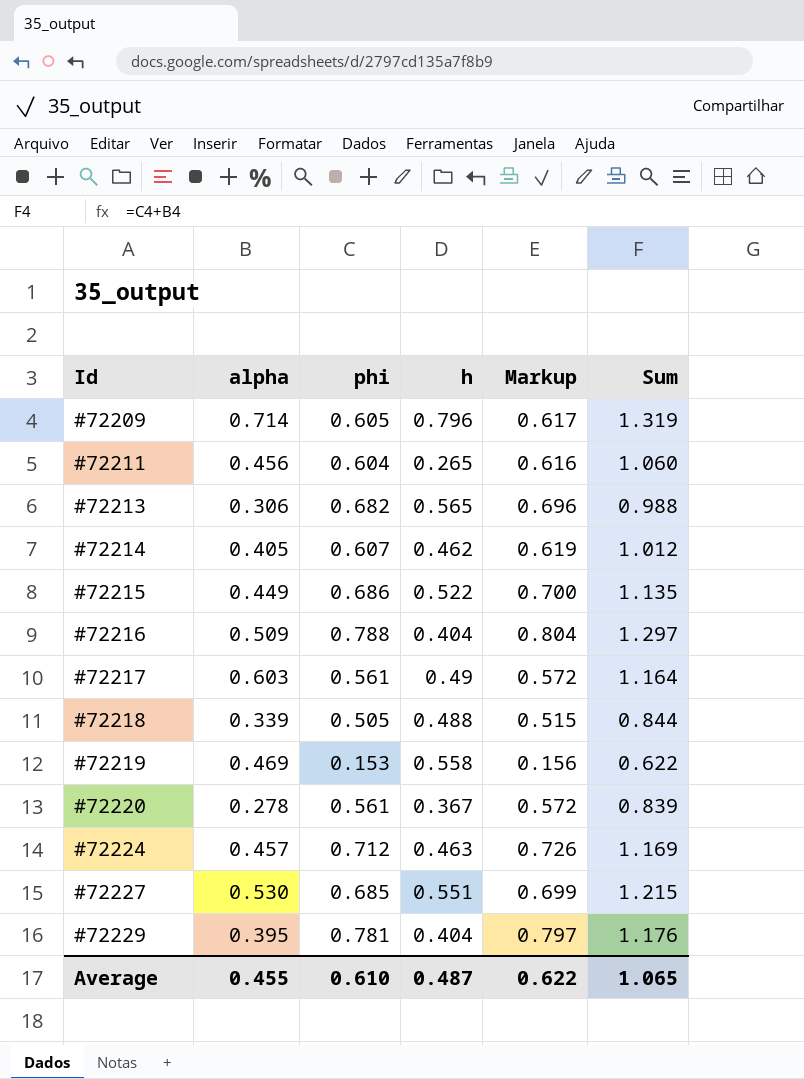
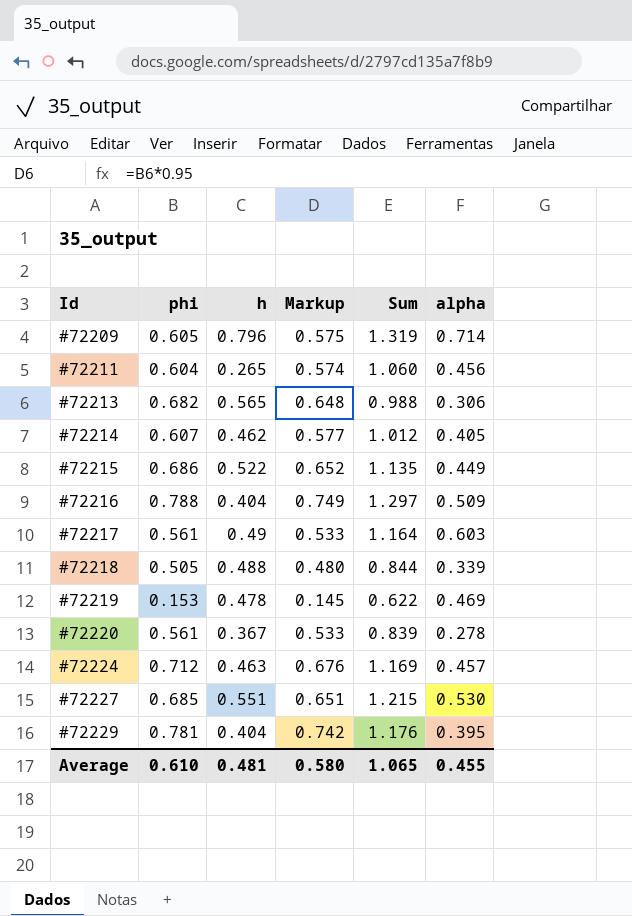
column Markup | formula: [phi] * 1.02 -> [phi] * 0.95
column alpha | position: 2 -> 6
#72219 | h: 0.558 -> 0.478
Average | h: 0.487 -> 0.481
Average | Markup: 0.622 -> 0.580

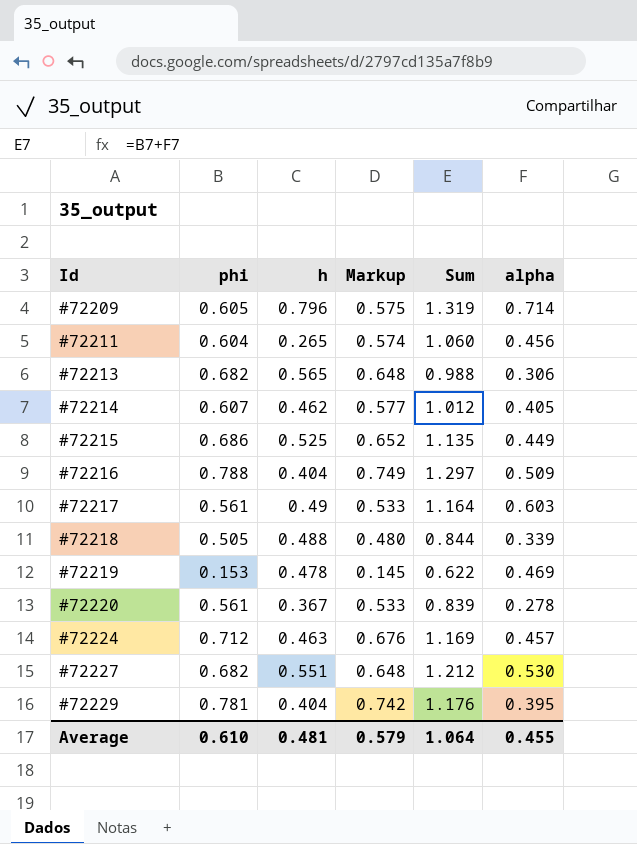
#72215 | h: 0.522 -> 0.525
#72227 | phi: 0.685 -> 0.682
#72227 | Markup: 0.651 -> 0.648
#72227 | Sum: 1.215 -> 1.212
Average | Markup: 0.580 -> 0.579
Average | Sum: 1.065 -> 1.064

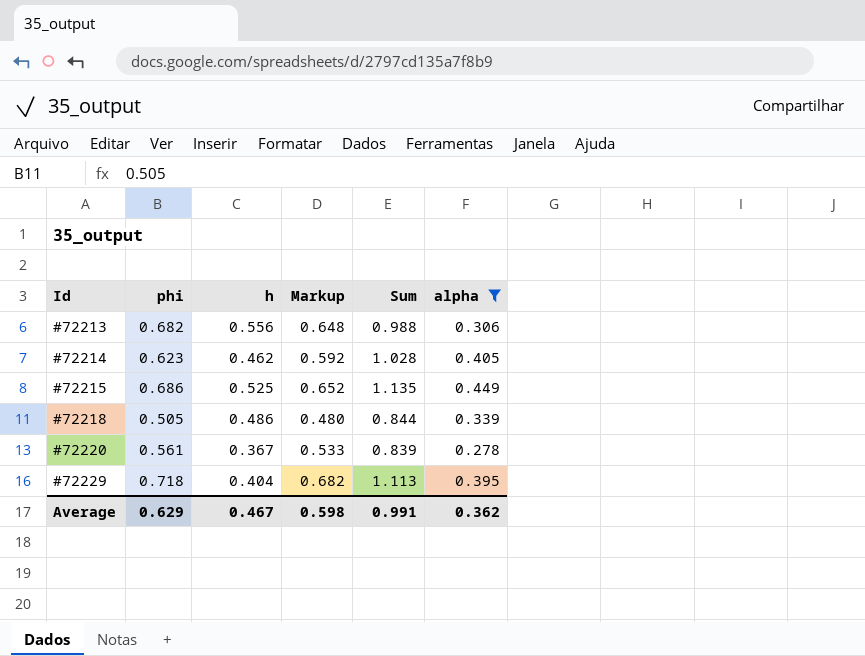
filter: none -> alpha <= 0.449
#72213 | h: 0.565 -> 0.556
#72214 | phi: 0.607 -> 0.623
#72214 | Markup: 0.577 -> 0.592
#72214 | Sum: 1.012 -> 1.028
#72218 | h: 0.488 -> 0.486
#72229 | phi: 0.781 -> 0.718
#72229 | Markup: 0.742 -> 0.682
#72229 | Sum: 1.176 -> 1.113
Average | phi: 0.610 -> 0.629
Average | h: 0.481 -> 0.467
Average | Markup: 0.579 -> 0.598
Average | Sum: 1.064 -> 0.991
Average | alpha: 0.455 -> 0.362

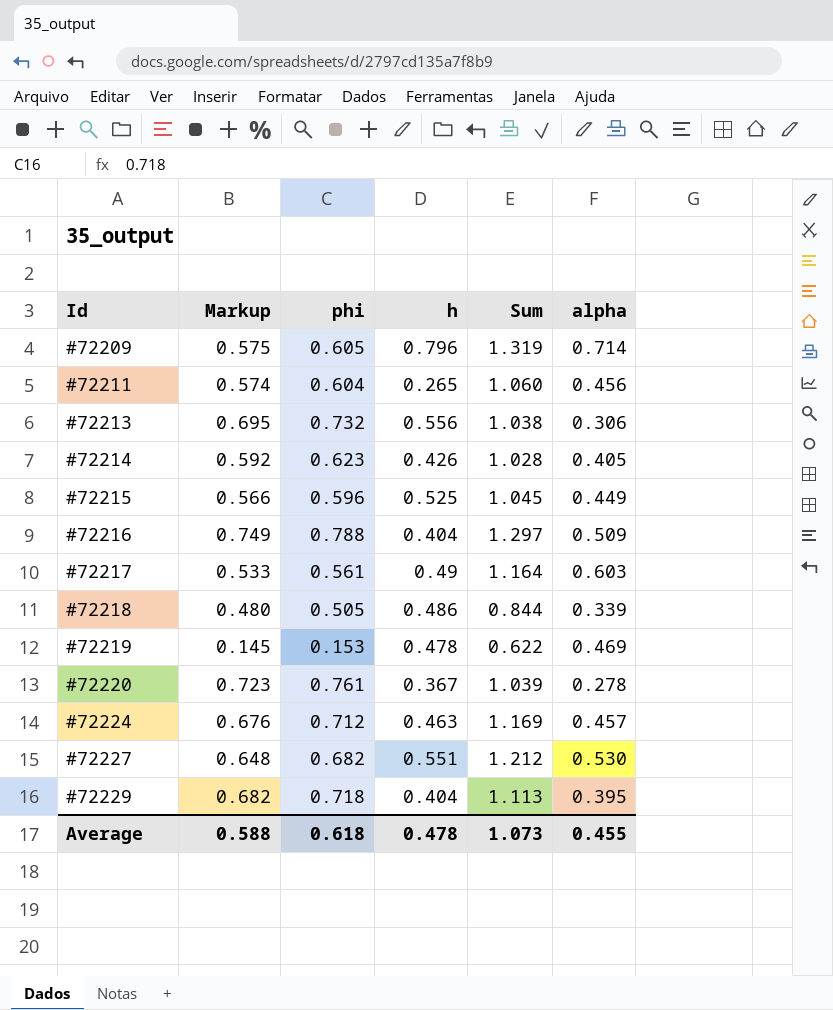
filter: alpha <= 0.449 -> none
column Markup | position: 4 -> 2
#72213 | Markup: 0.648 -> 0.695
#72213 | phi: 0.682 -> 0.732
#72213 | Sum: 0.988 -> 1.038
#72214 | h: 0.462 -> 0.426
#72215 | Markup: 0.652 -> 0.566
#72215 | phi: 0.686 -> 0.596
#72215 | Sum: 1.135 -> 1.045
#72220 | Markup: 0.533 -> 0.723
#72220 | phi: 0.561 -> 0.761
#72220 | Sum: 0.839 -> 1.039
Average | Markup: 0.598 -> 0.588
Average | phi: 0.629 -> 0.618
Average | h: 0.467 -> 0.478
Average | Sum: 0.991 -> 1.073
Average | alpha: 0.362 -> 0.455

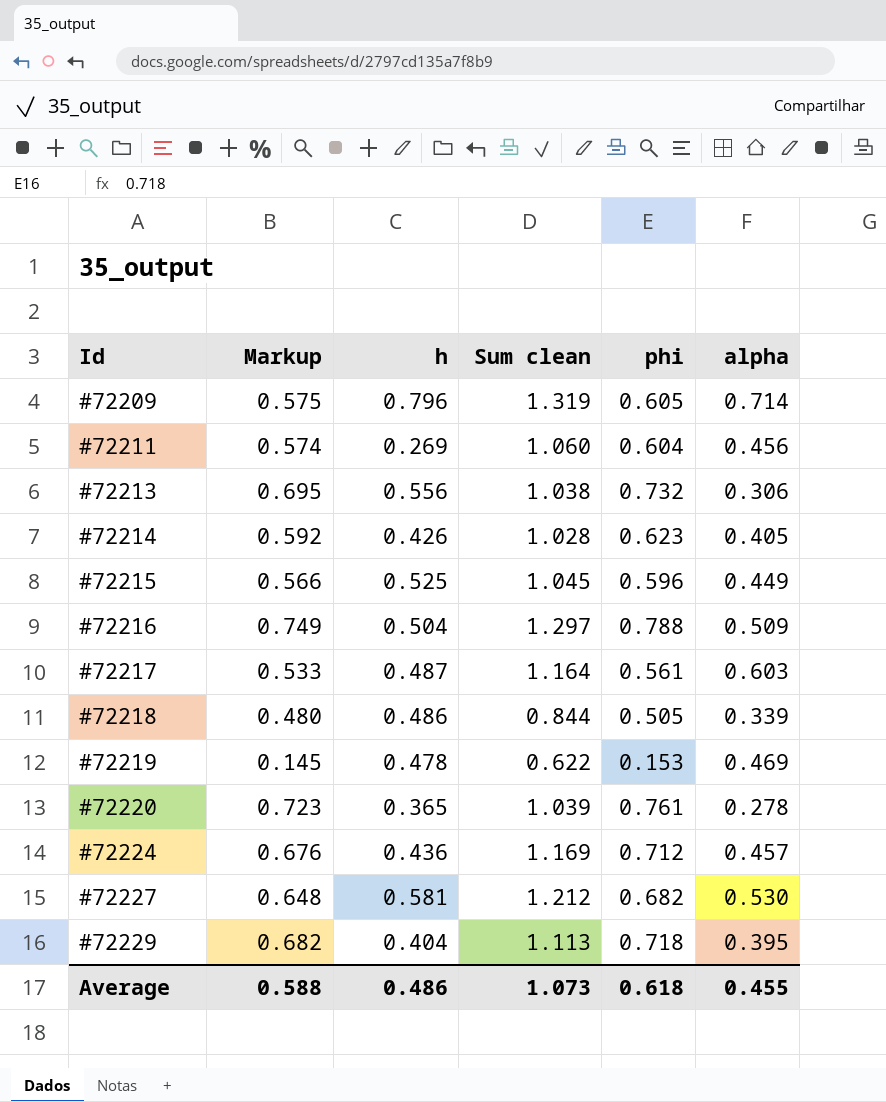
column name: Sum -> Sum clean
column phi | position: 3 -> 5
#72211 | h: 0.265 -> 0.269
#72216 | h: 0.404 -> 0.504
#72217 | h: 0.49 -> 0.487
#72220 | h: 0.367 -> 0.365
#72224 | h: 0.463 -> 0.436
#72227 | h: 0.551 -> 0.581
Average | h: 0.478 -> 0.486

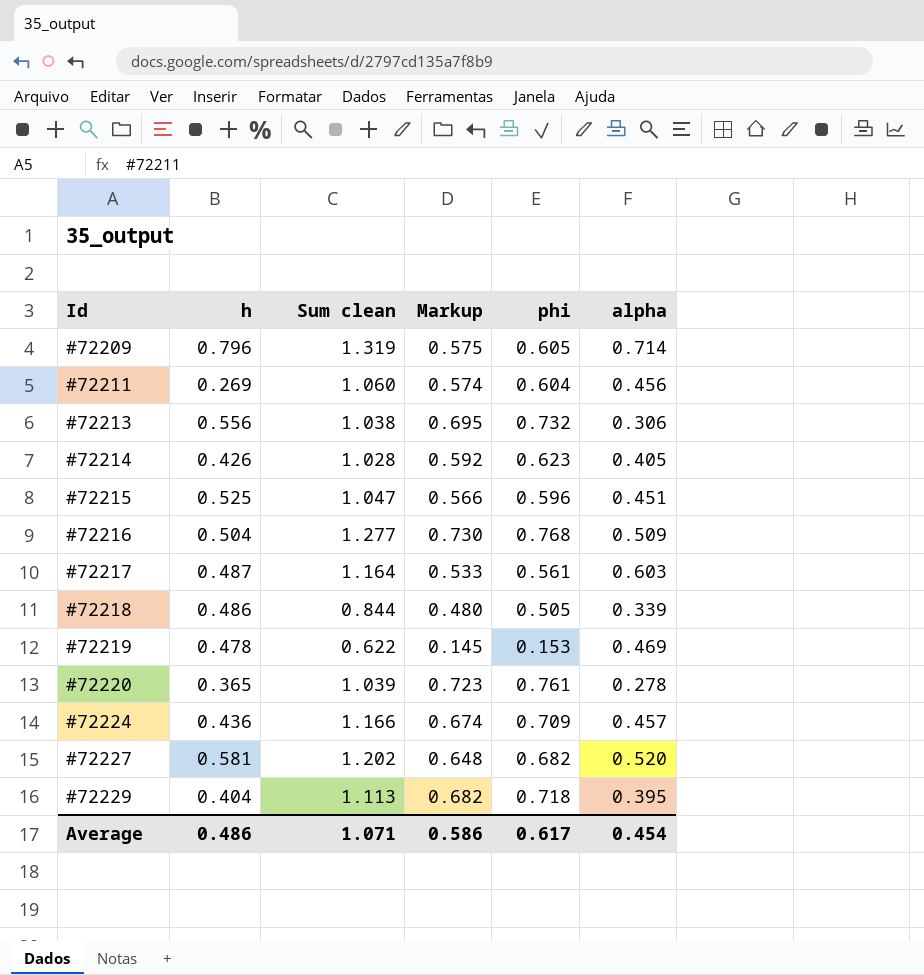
column Markup | position: 2 -> 4
#72215 | Sum clean: 1.045 -> 1.047
#72215 | alpha: 0.449 -> 0.451
#72216 | Sum clean: 1.297 -> 1.277
#72216 | Markup: 0.749 -> 0.730
#72216 | phi: 0.788 -> 0.768
#72224 | Sum clean: 1.169 -> 1.166
#72224 | Markup: 0.676 -> 0.674
#72224 | phi: 0.712 -> 0.709
#72227 | Sum clean: 1.212 -> 1.202
#72227 | alpha: 0.530 -> 0.520
Average | Sum clean: 1.073 -> 1.071
Average | Markup: 0.588 -> 0.586
Average | phi: 0.618 -> 0.617
Average | alpha: 0.455 -> 0.454

